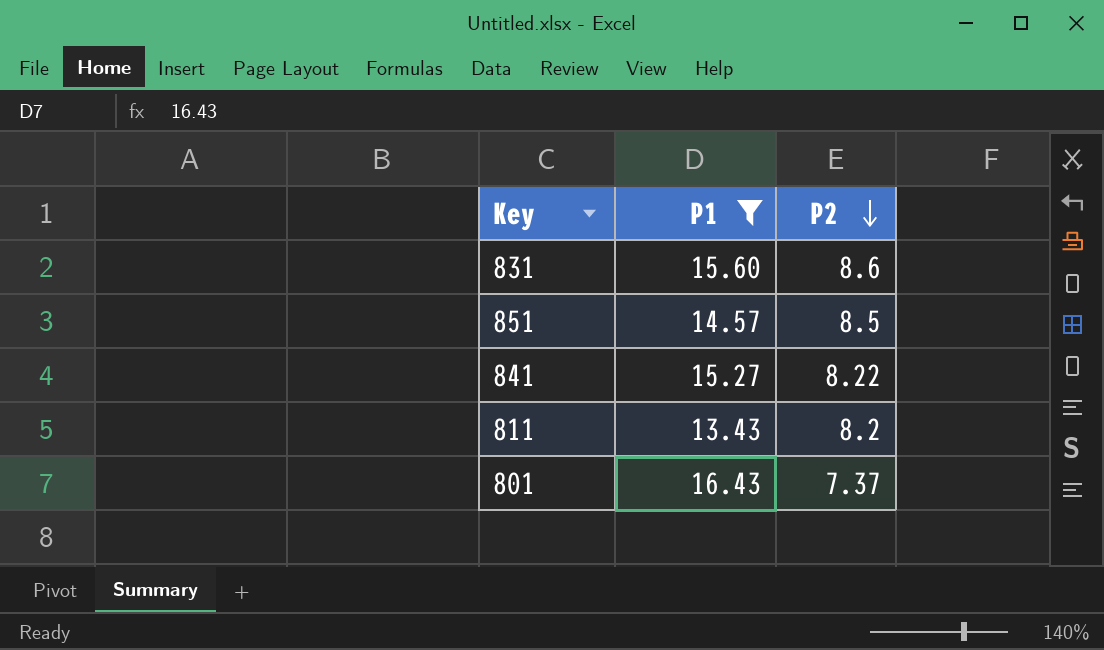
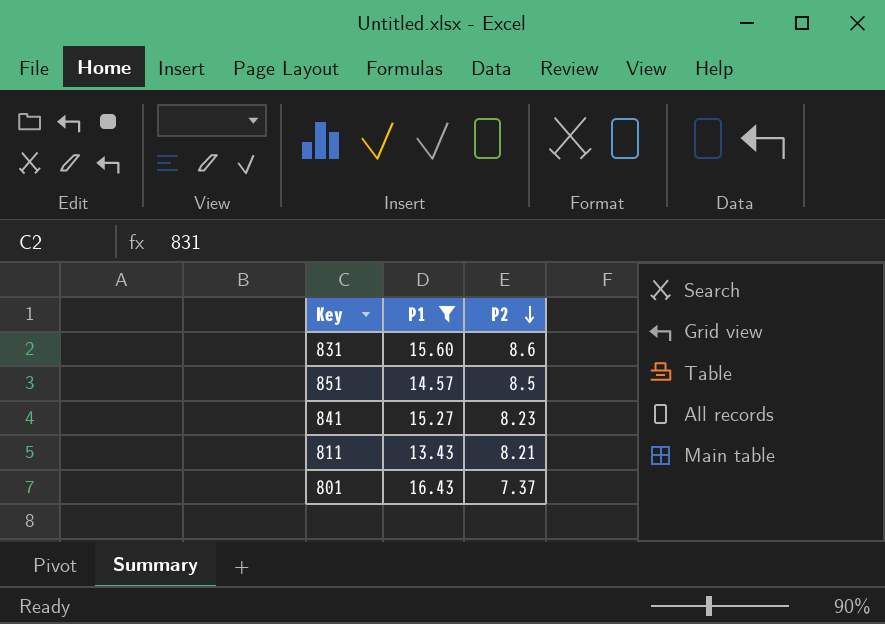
841 | P2: 8.22 -> 8.23
811 | P2: 8.2 -> 8.21

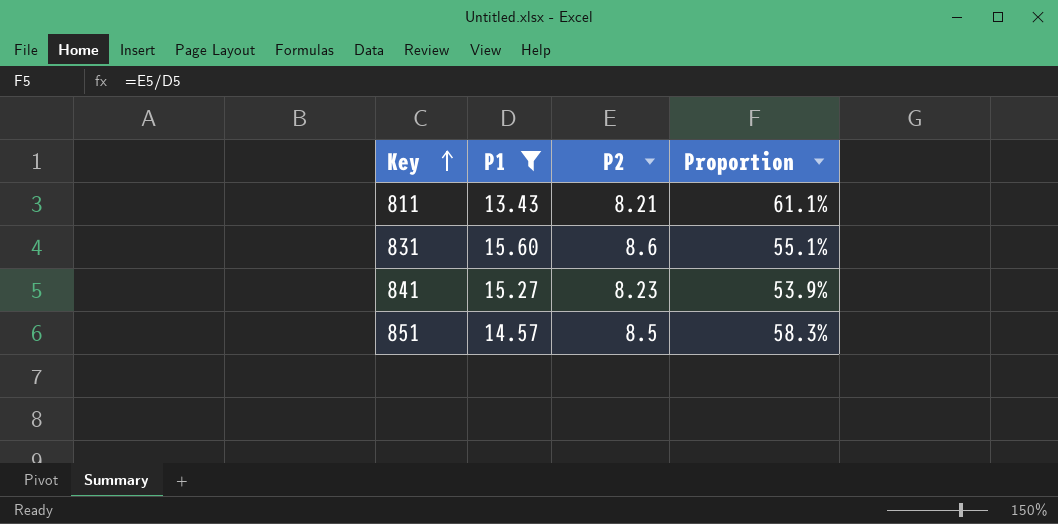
row order: P2 descending -> Key ascending
column Proportion | formula: none -> [P2] / [P1]
row 801: 16.43 | 7.37 -> none

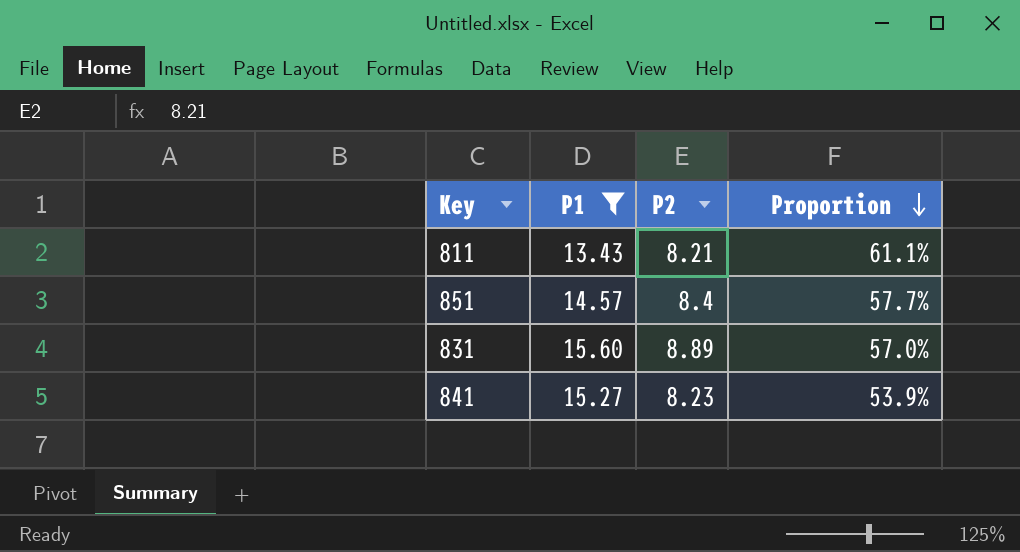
row order: Key ascending -> Proportion descending
851 | P2: 8.5 -> 8.4
851 | Proportion: 58.3% -> 57.7%
831 | P2: 8.6 -> 8.89
831 | Proportion: 55.1% -> 57.0%

